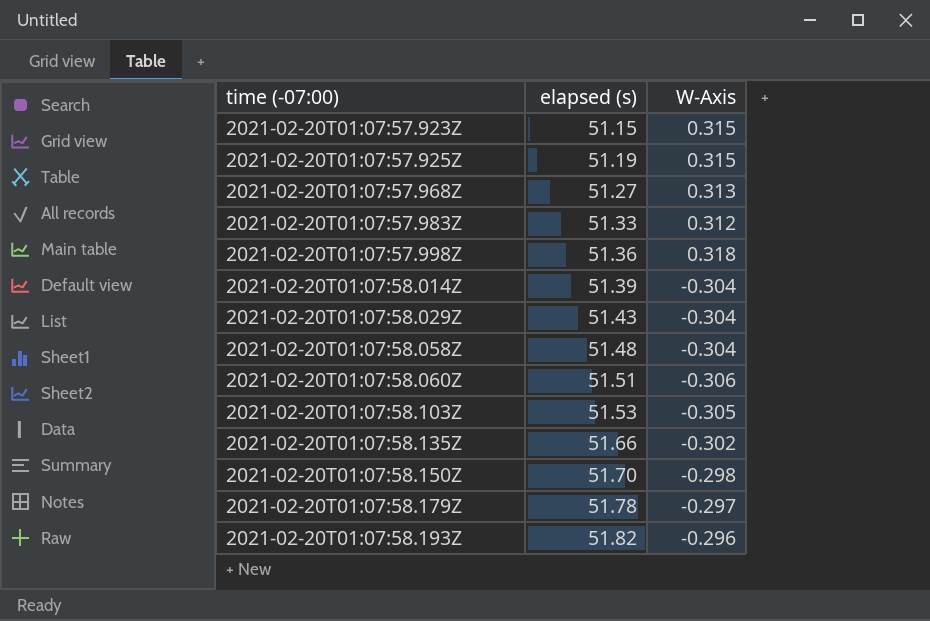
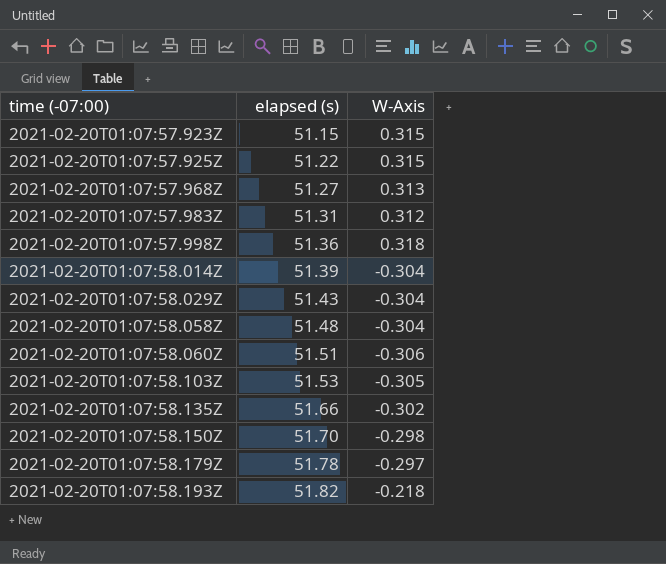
2021-02-20T01:07:57.925Z | elapsed (s): 51.19 -> 51.22
2021-02-20T01:07:57.983Z | elapsed (s): 51.33 -> 51.31
2021-02-20T01:07:58.193Z | W-Axis: -0.296 -> -0.218

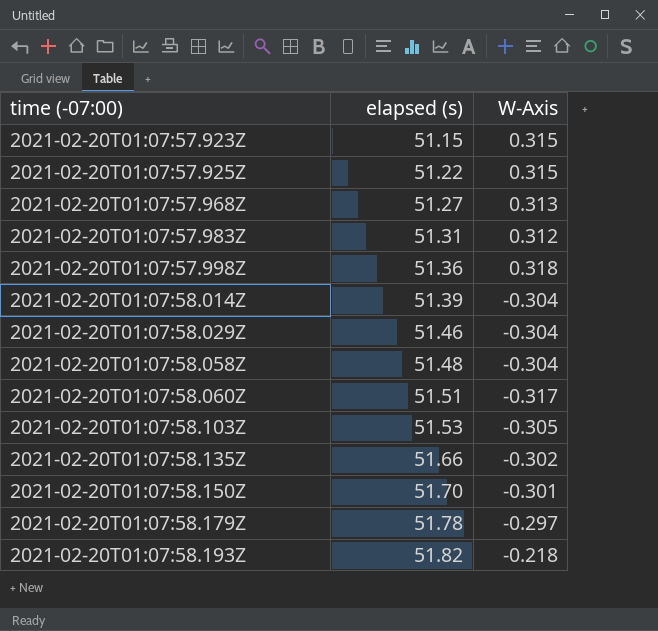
2021-02-20T01:07:58.029Z | elapsed (s): 51.43 -> 51.46
2021-02-20T01:07:58.060Z | W-Axis: -0.306 -> -0.317
2021-02-20T01:07:58.150Z | W-Axis: -0.298 -> -0.301

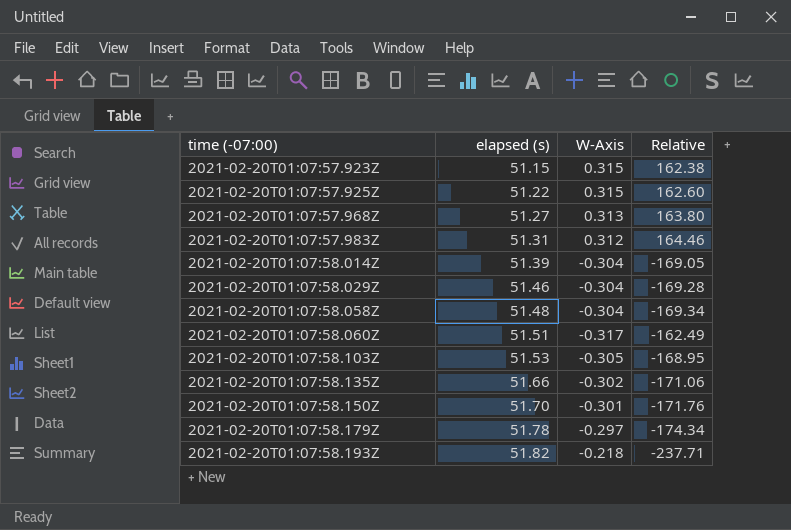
column Relative | formula: none -> [elapsed (s)] / [W-Axis]
row 2021-02-20T01:07:57.998Z: 51.36 | 0.318 -> none

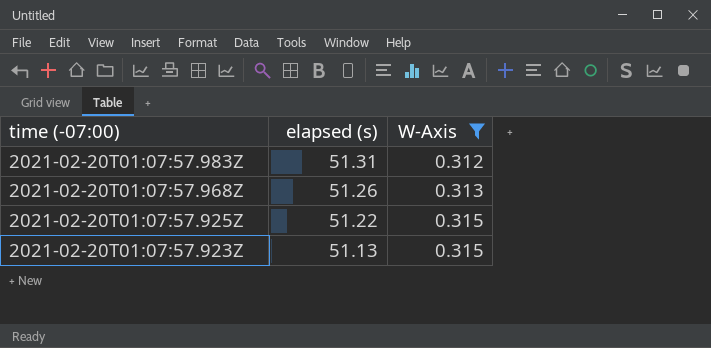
filter: none -> W-Axis >= 0.312
row order: time (-07:00) ascending -> time (-07:00) descending
column Relative | formula: [elapsed (s)] / [W-Axis] -> none
2021-02-20T01:07:57.968Z | elapsed (s): 51.27 -> 51.26
2021-02-20T01:07:57.923Z | elapsed (s): 51.15 -> 51.13

